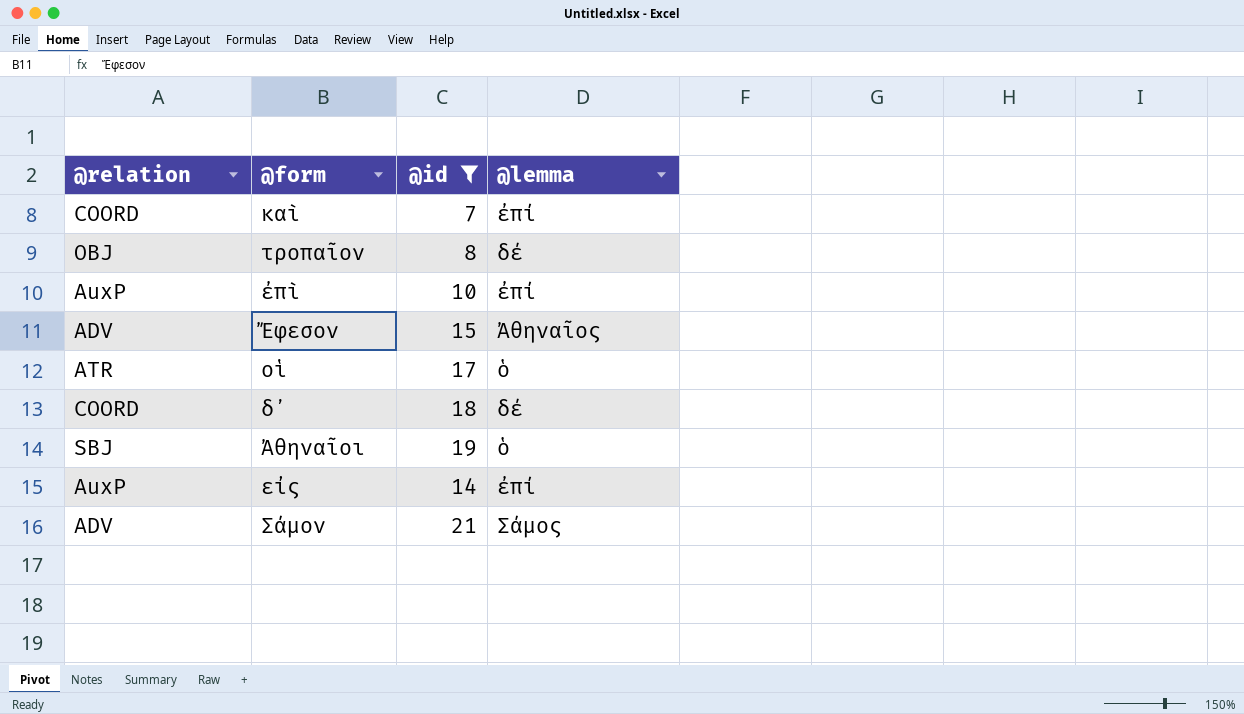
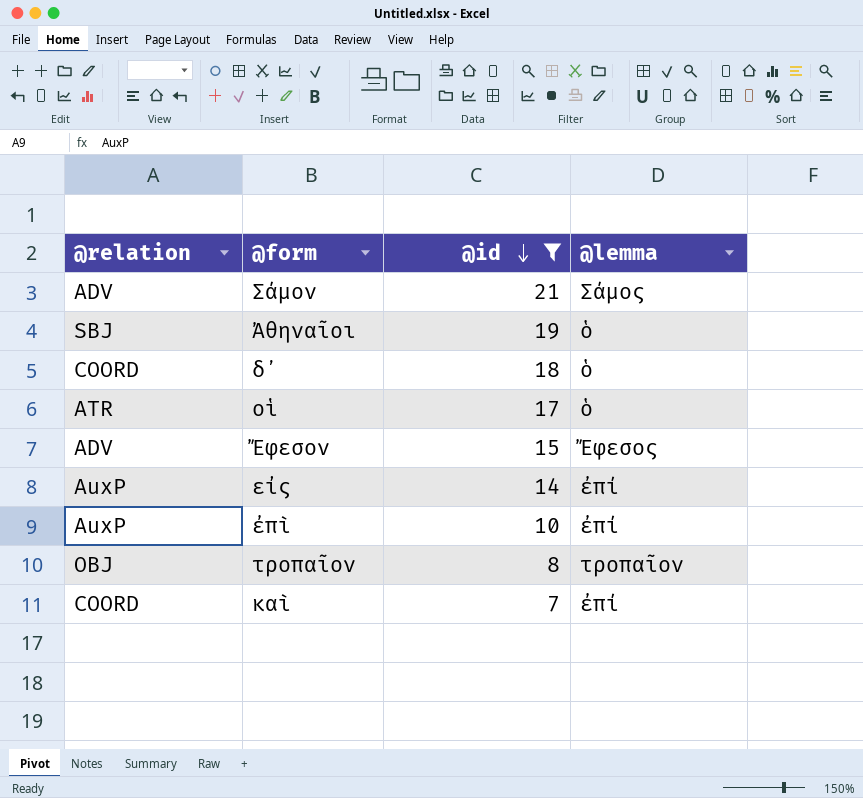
row order: none -> @id descending
δʼ | @lemma: δέ -> ὁ
Ἔφεσον | @lemma: Ἀθηναῖος -> Ἔφεσος
τροπαῖον | @lemma: δέ -> τροπαῖον

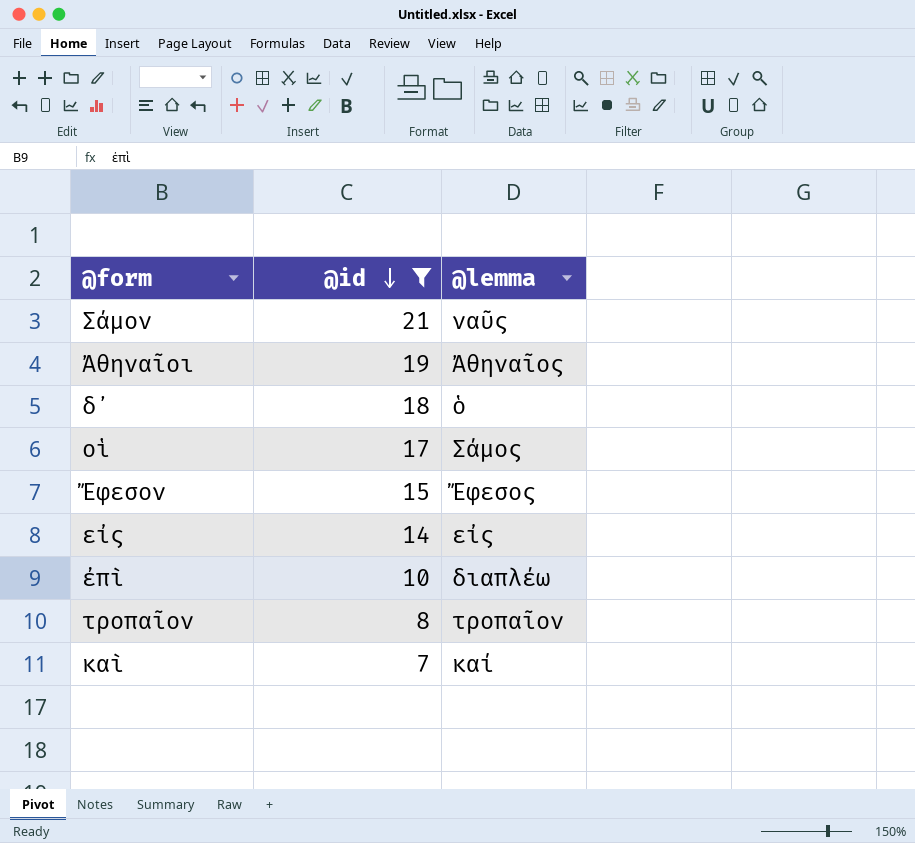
column @relation | position: 1 -> none
Σάμον | @lemma: Σάμος -> ναῦς
Ἀθηναῖοι | @lemma: ὁ -> Ἀθηναῖος
οἱ | @lemma: ὁ -> Σάμος
εἰς | @lemma: ἐπί -> εἰς
ἐπὶ | @lemma: ἐπί -> διαπλέω
καὶ | @lemma: ἐπί -> καί

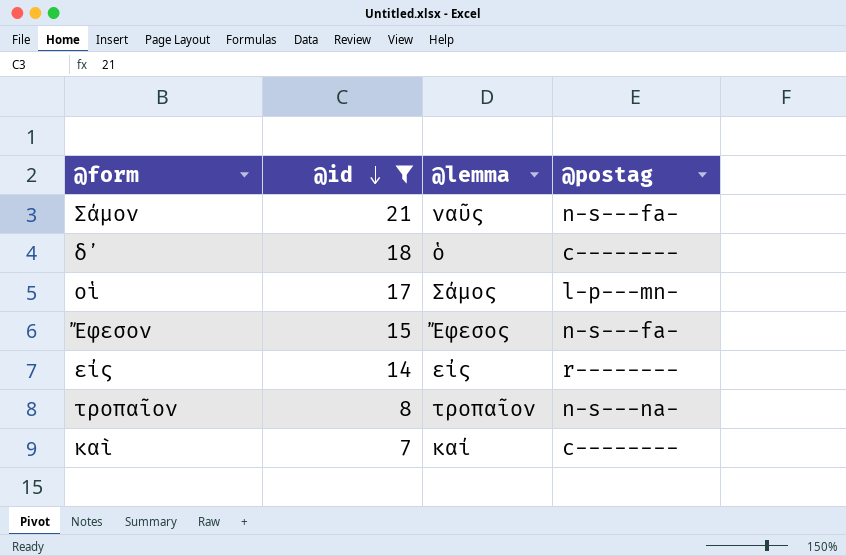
column @postag | position: none -> 4
row Ἀθηναῖοι: 19 | Ἀθηναῖος -> none
row ἐπὶ: 10 | διαπλέω -> none

